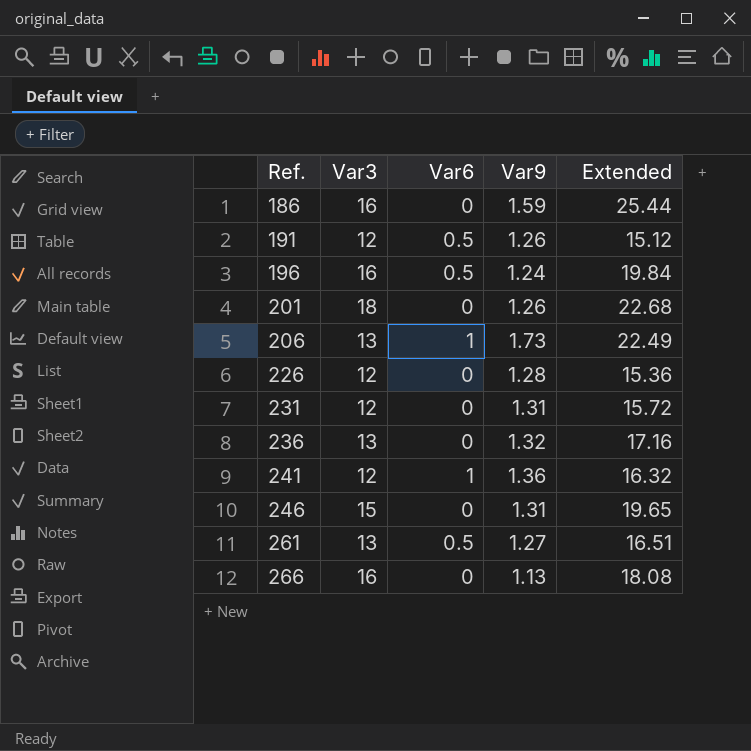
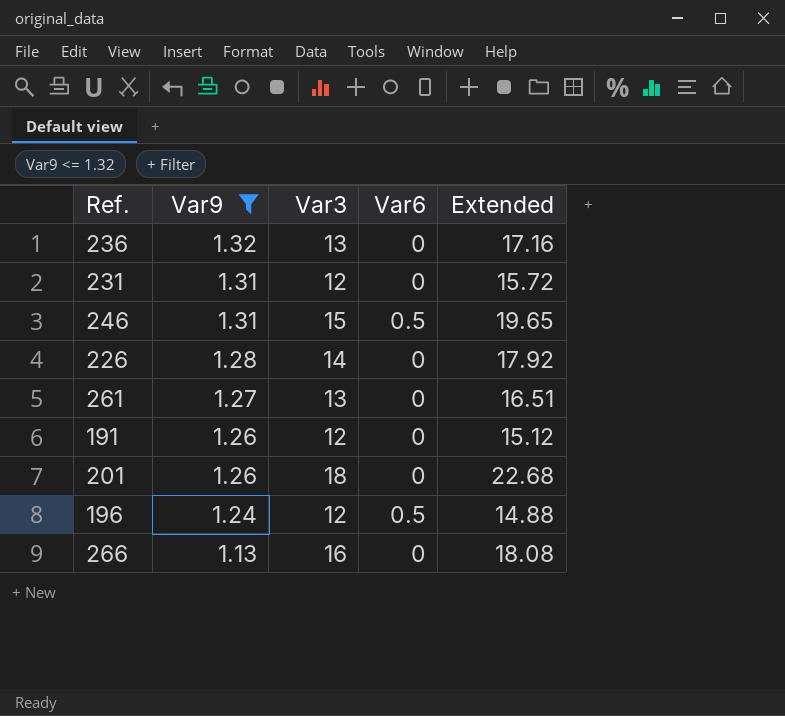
filter: none -> Var9 <= 1.32
row order: Ref. ascending -> Var9 descending
column Var9 | position: 4 -> 2
246 | Var6: 0 -> 0.5
226 | Var3: 12 -> 14
226 | Extended: 15.36 -> 17.92
261 | Var6: 0.5 -> 0
191 | Var6: 0.5 -> 0
196 | Var3: 16 -> 12
196 | Extended: 19.84 -> 14.88

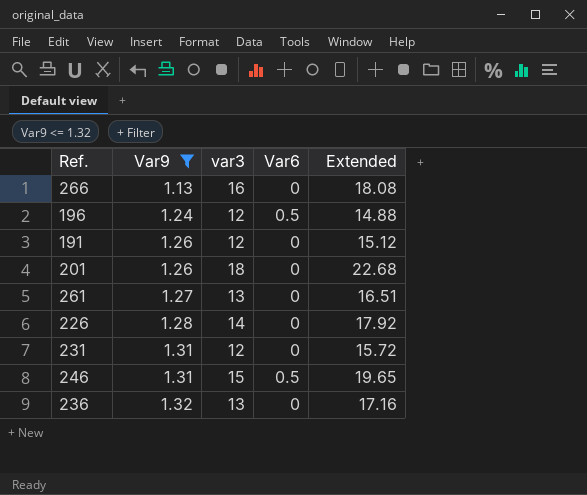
row order: Var9 descending -> Var9 ascending
column name: Var3 -> var3

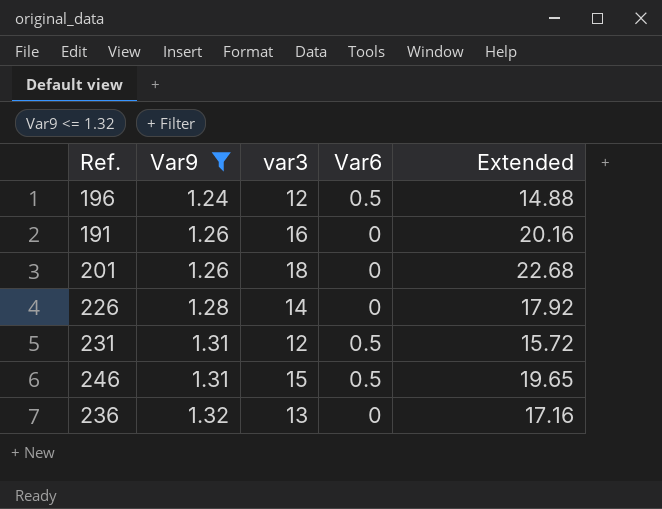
row 266: 1.13 | 16 | 0 | 18.08 -> none
row 261: 1.27 | 13 | 0 | 16.51 -> none
191 | var3: 12 -> 16
191 | Extended: 15.12 -> 20.16
231 | Var6: 0 -> 0.5

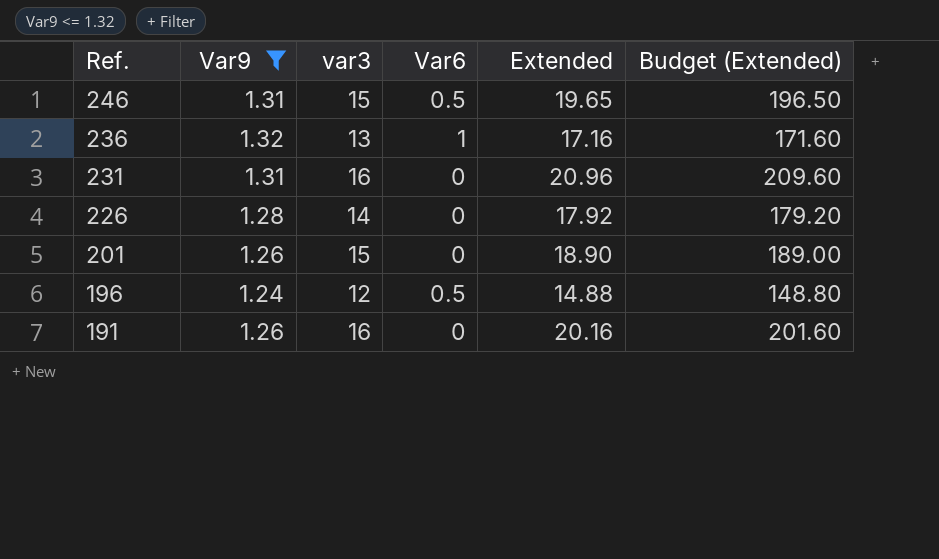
row order: Var9 ascending -> Ref. descending
column Budget (Extended) | formula: none -> [Extended] * 10
236 | Var6: 0 -> 1
231 | var3: 12 -> 16
231 | Var6: 0.5 -> 0
231 | Extended: 15.72 -> 20.96
201 | var3: 18 -> 15
201 | Extended: 22.68 -> 18.90

